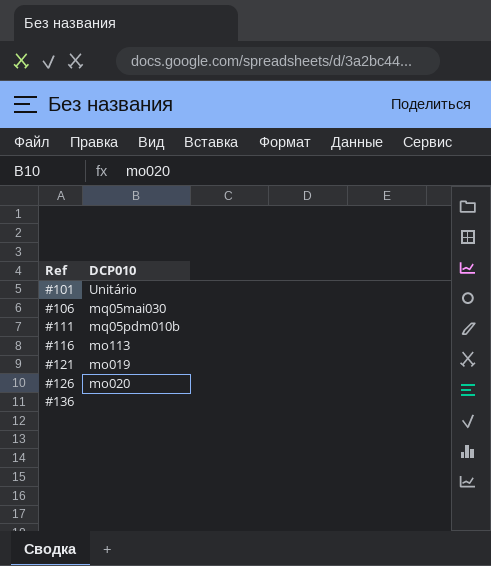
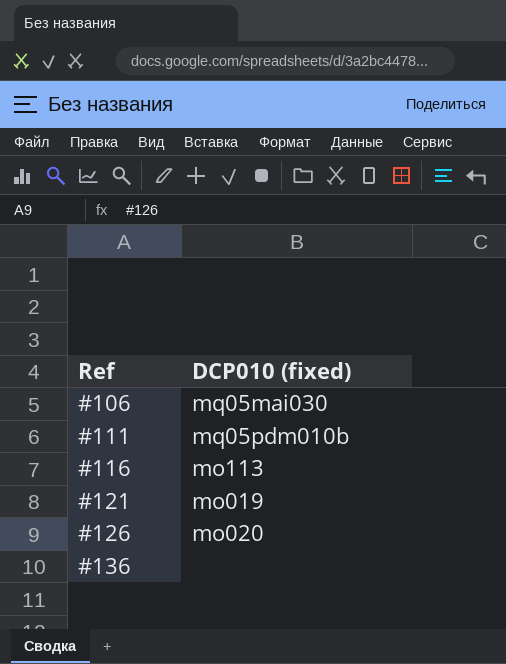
column name: DCP010 -> DCP010 (fixed)
row #101: Unitário -> none

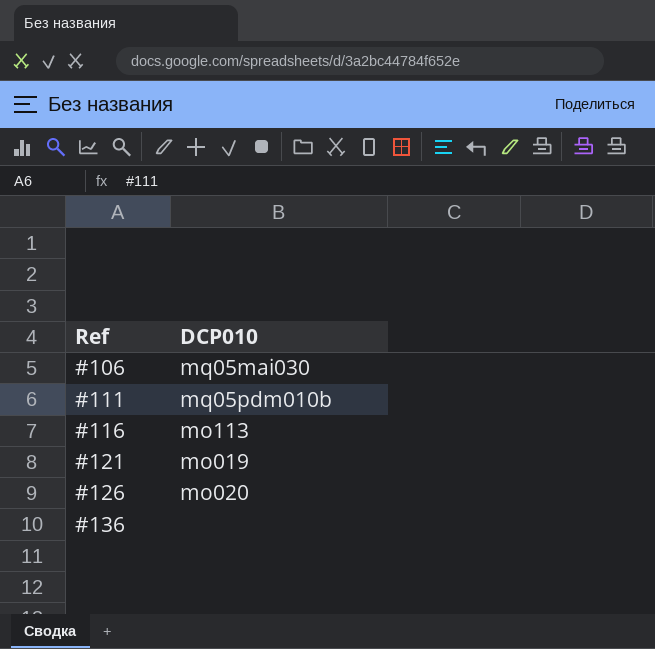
column name: DCP010 (fixed) -> DCP010

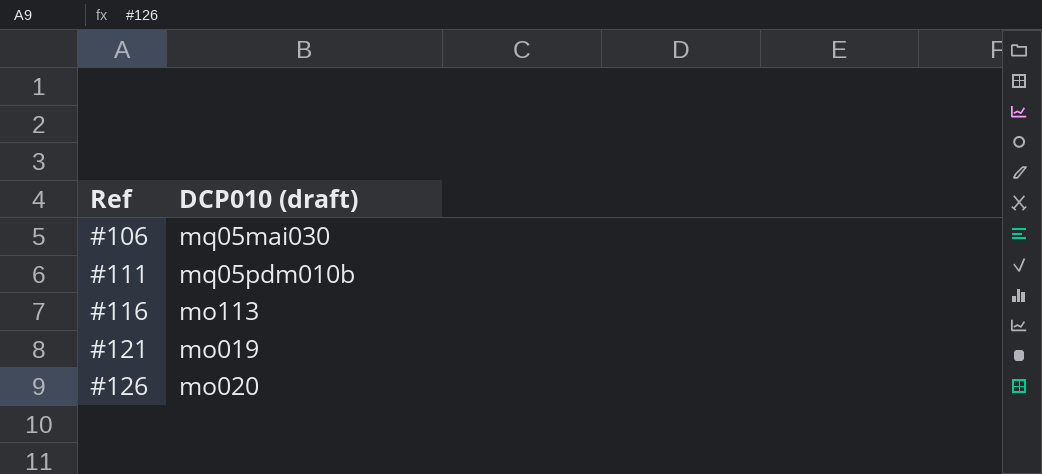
column name: DCP010 -> DCP010 (draft)
row #136: none -> none

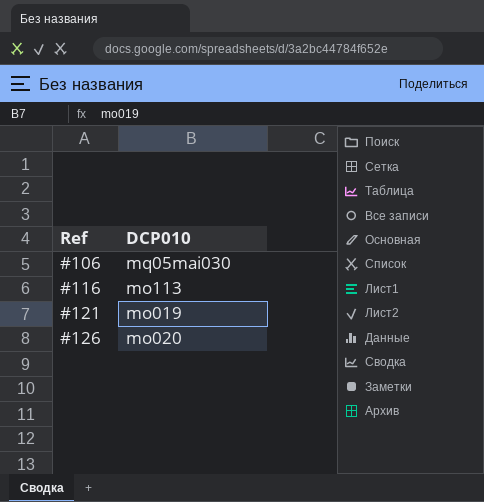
column name: DCP010 (draft) -> DCP010
row #111: mq05pdm010b -> none

